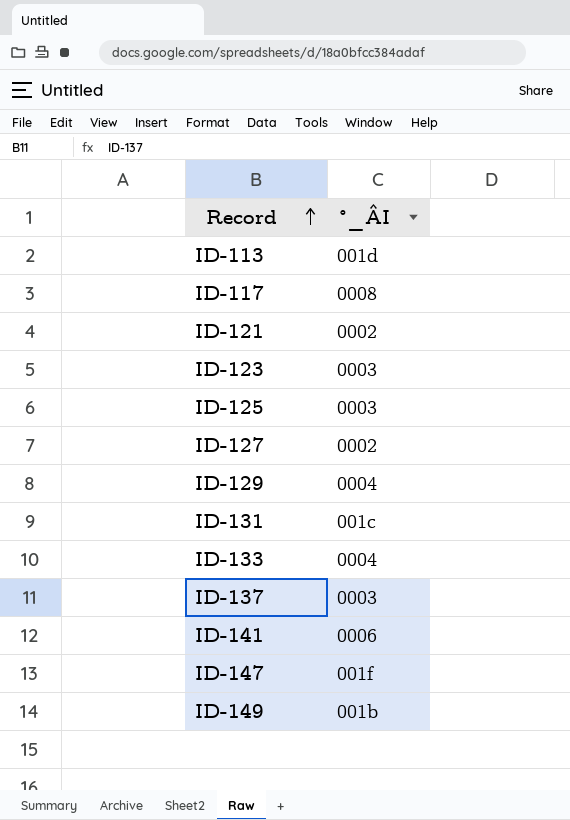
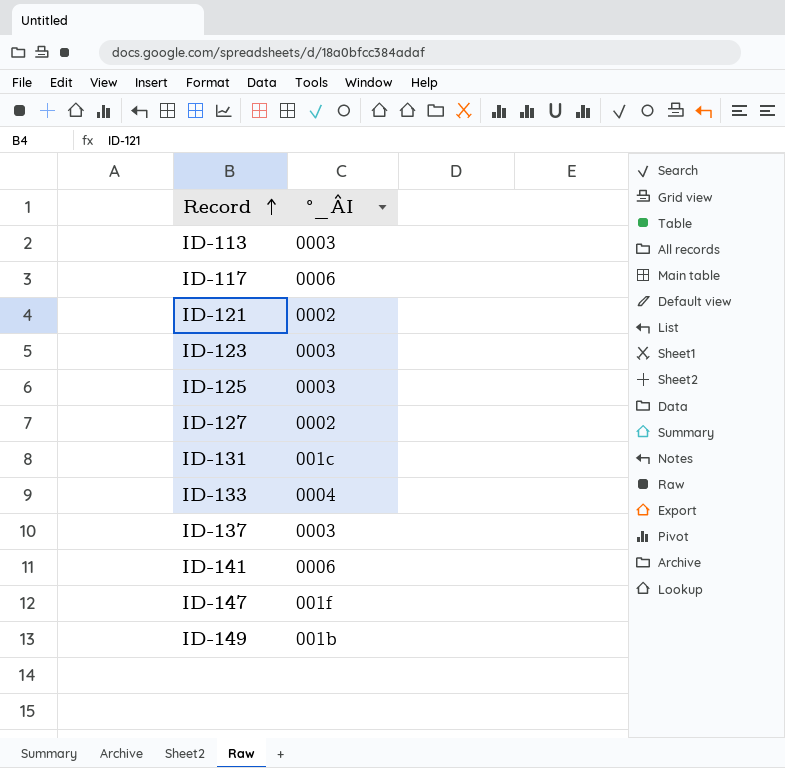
row ID-129: 0004 -> none
ID-113 | °_ÂI: 001d -> 0003
ID-117 | °_ÂI: 0008 -> 0006

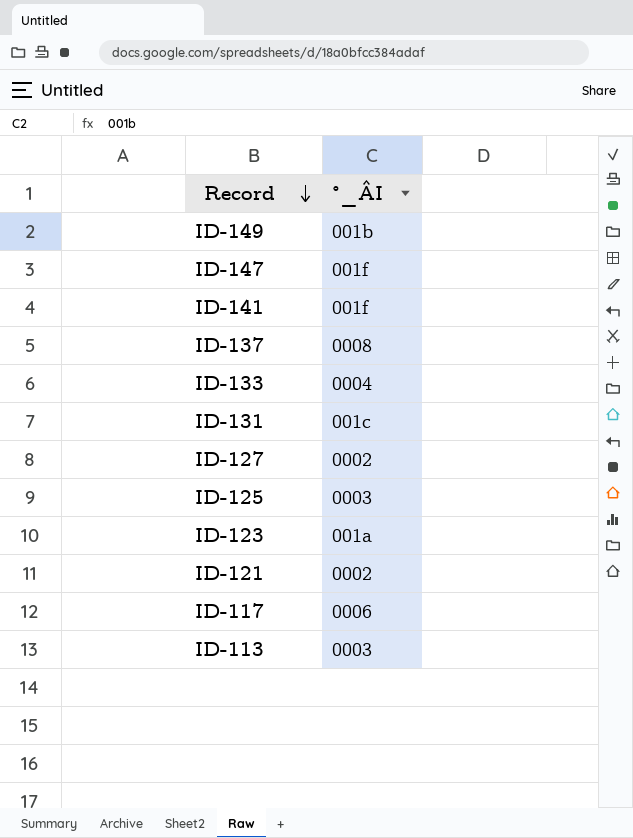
row order: Record ascending -> Record descending
ID-141 | °_ÂI: 0006 -> 001f
ID-137 | °_ÂI: 0003 -> 0008
ID-123 | °_ÂI: 0003 -> 001a

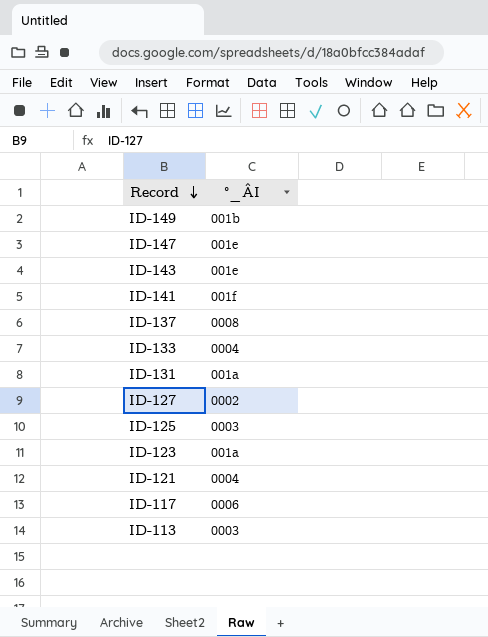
ID-147 | °_ÂI: 001f -> 001e
row ID-143: none -> 001e
ID-131 | °_ÂI: 001c -> 001a
ID-121 | °_ÂI: 0002 -> 0004

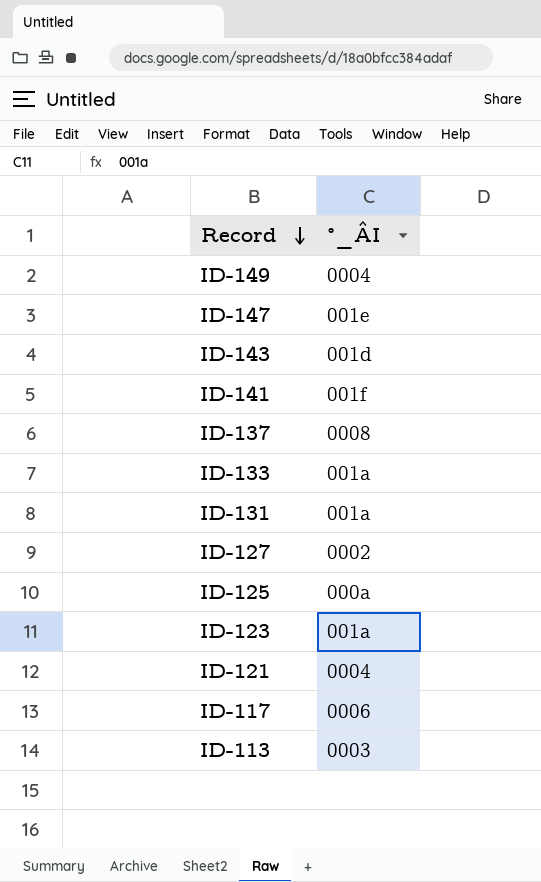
ID-149 | °_ÂI: 001b -> 0004
ID-143 | °_ÂI: 001e -> 001d
ID-133 | °_ÂI: 0004 -> 001a
ID-125 | °_ÂI: 0003 -> 000a

